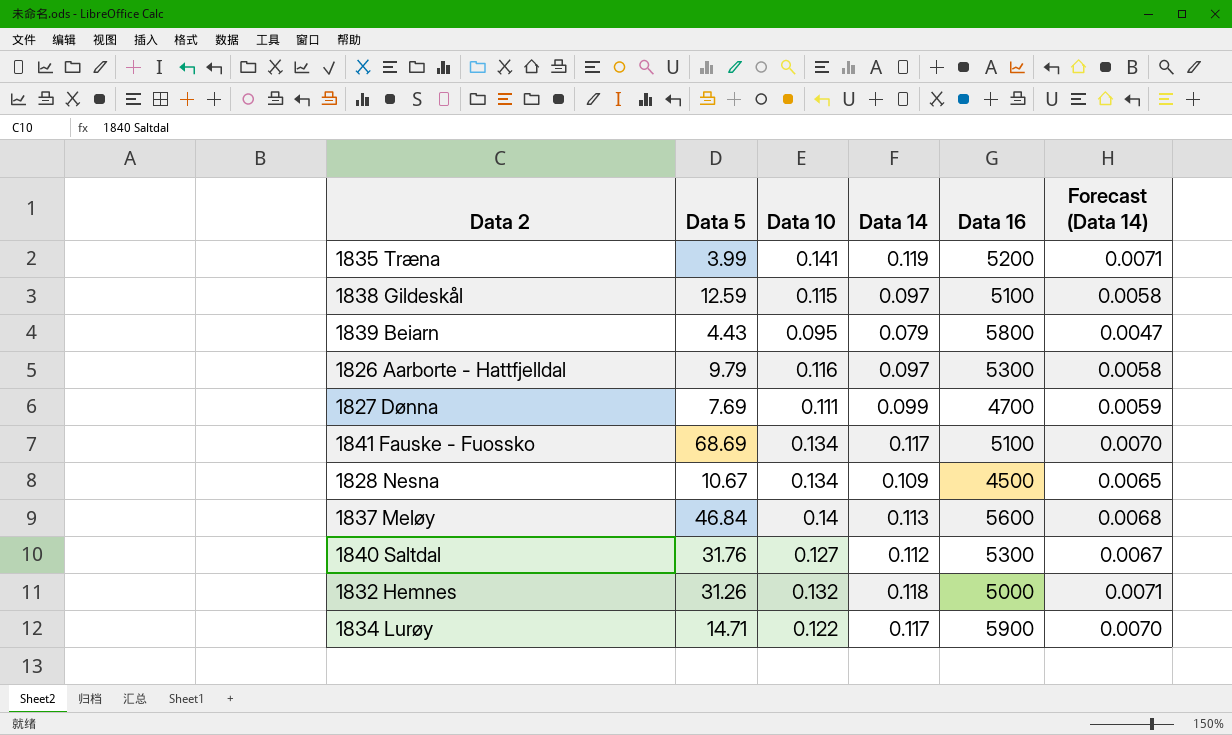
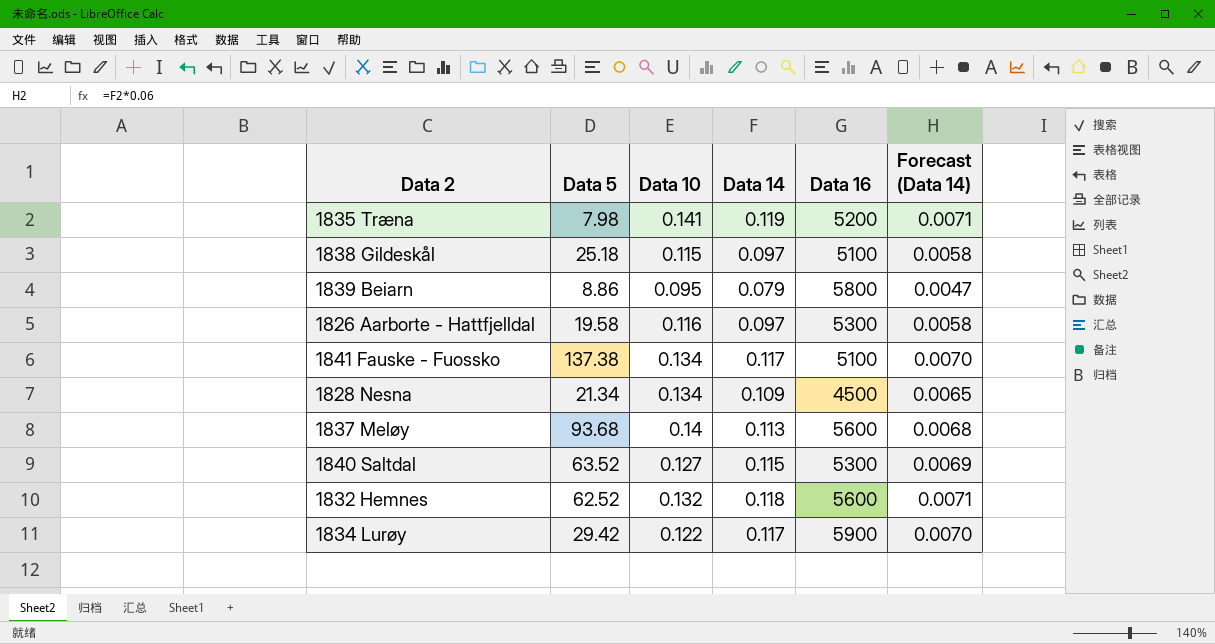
row 1827 Dønna: 7.69 | 0.111 | 0.099 | 4700 | 0.0059 -> none
1835 Træna | Data 5: 3.99 -> 7.98
1838 Gildeskål | Data 5: 12.59 -> 25.18
1839 Beiarn | Data 5: 4.43 -> 8.86
1826 Aarborte - Hattfjelldal | Data 5: 9.79 -> 19.58
1841 Fauske - Fuossko | Data 5: 68.69 -> 137.38
1828 Nesna | Data 5: 10.67 -> 21.34
1837 Meløy | Data 5: 46.84 -> 93.68
1840 Saltdal | Data 5: 31.76 -> 63.52
1840 Saltdal | Data 14: 0.112 -> 0.115
1840 Saltdal | Forecast (Data 14): 0.0067 -> 0.0069
1832 Hemnes | Data 5: 31.26 -> 62.52
1832 Hemnes | Data 16: 5000 -> 5600
1834 Lurøy | Data 5: 14.71 -> 29.42

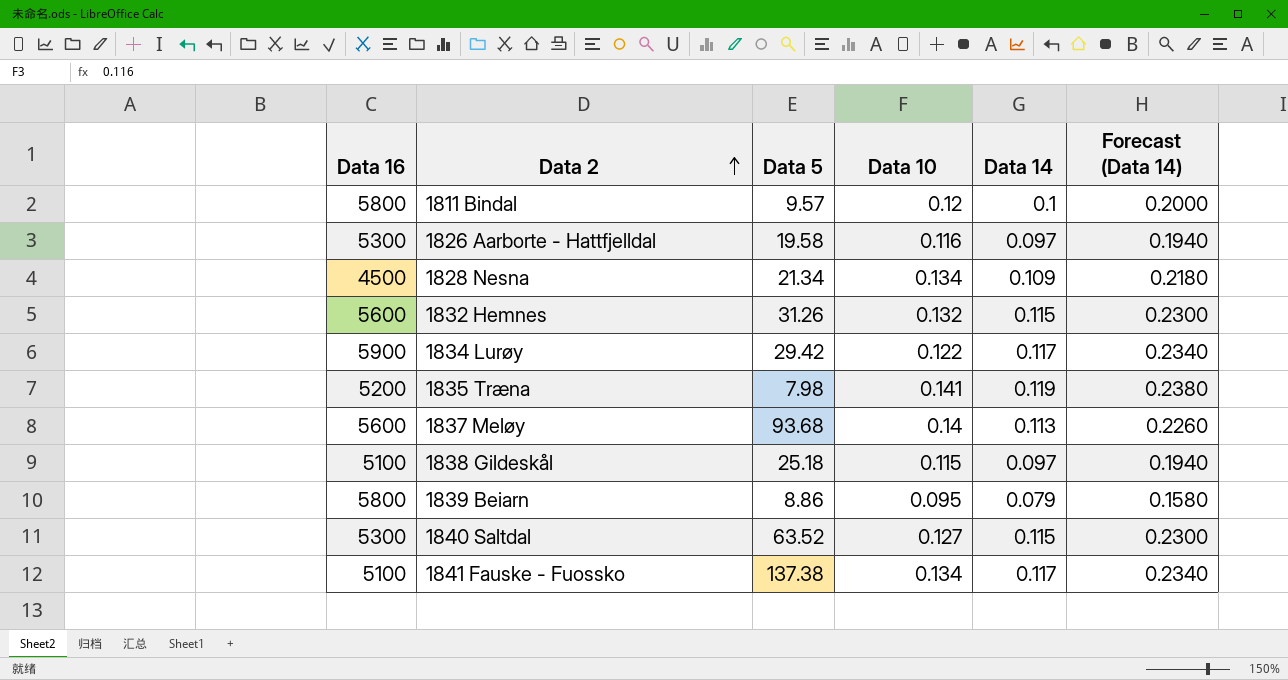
row order: none -> Data 2 ascending
column Data 16 | position: 5 -> 1
column Forecast (Data 14) | formula: [Data 14] * 0.06 -> [Data 14] * 2
row 1811 Bindal: none -> 5800 | 9.57 | 0.12 | 0.1 | 0.2000
1832 Hemnes | Data 5: 62.52 -> 31.26
1832 Hemnes | Data 14: 0.118 -> 0.115

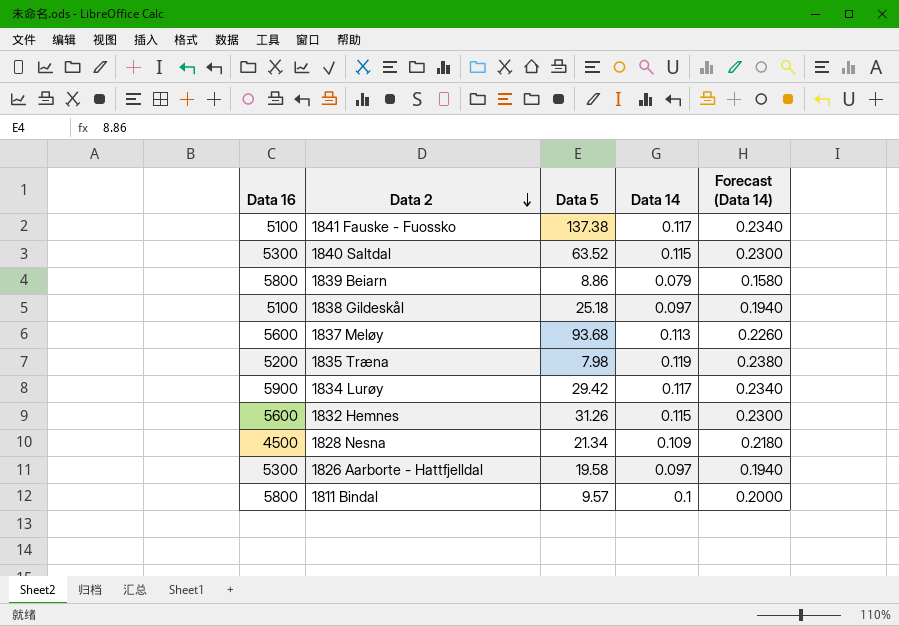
row order: Data 2 ascending -> Data 2 descending
column Data 10 | position: 4 -> none

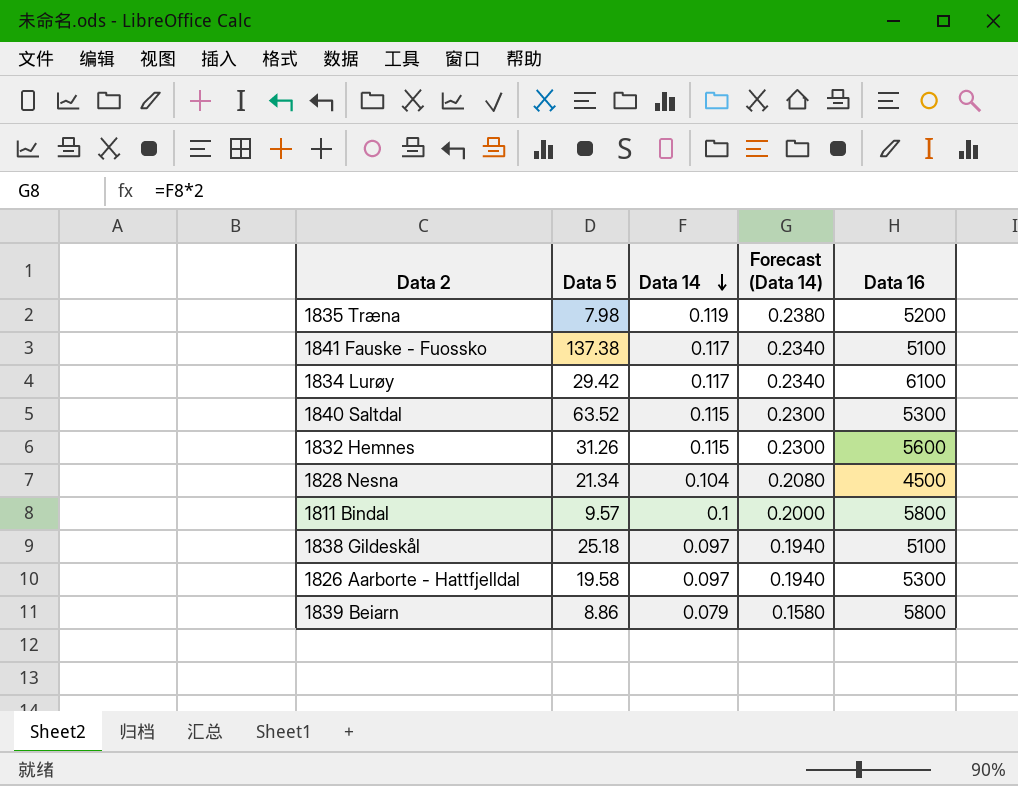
row order: Data 2 descending -> Data 14 descending
column Data 16 | position: 1 -> 5
row 1837 Meløy: 5600 | 93.68 | 0.113 | 0.2260 -> none
1834 Lurøy | Data 16: 5900 -> 6100
1828 Nesna | Data 14: 0.109 -> 0.104
1828 Nesna | Forecast (Data 14): 0.2180 -> 0.2080

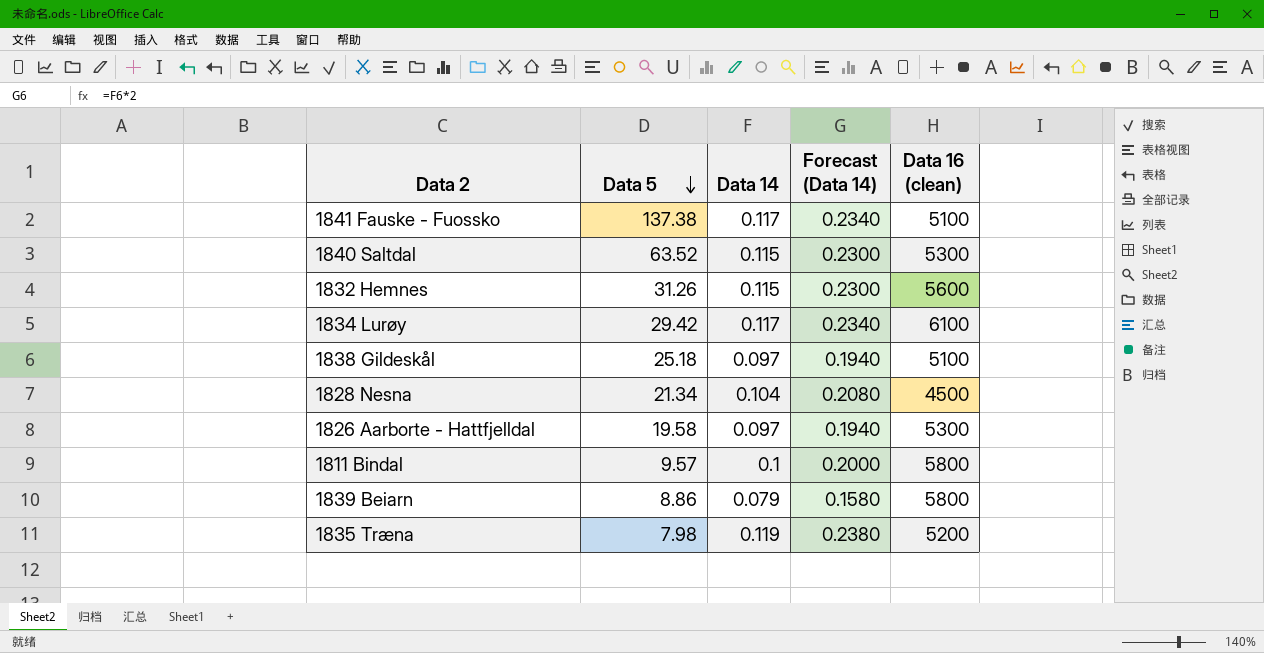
row order: Data 14 descending -> Data 5 descending
column name: Data 16 -> Data 16 (clean)

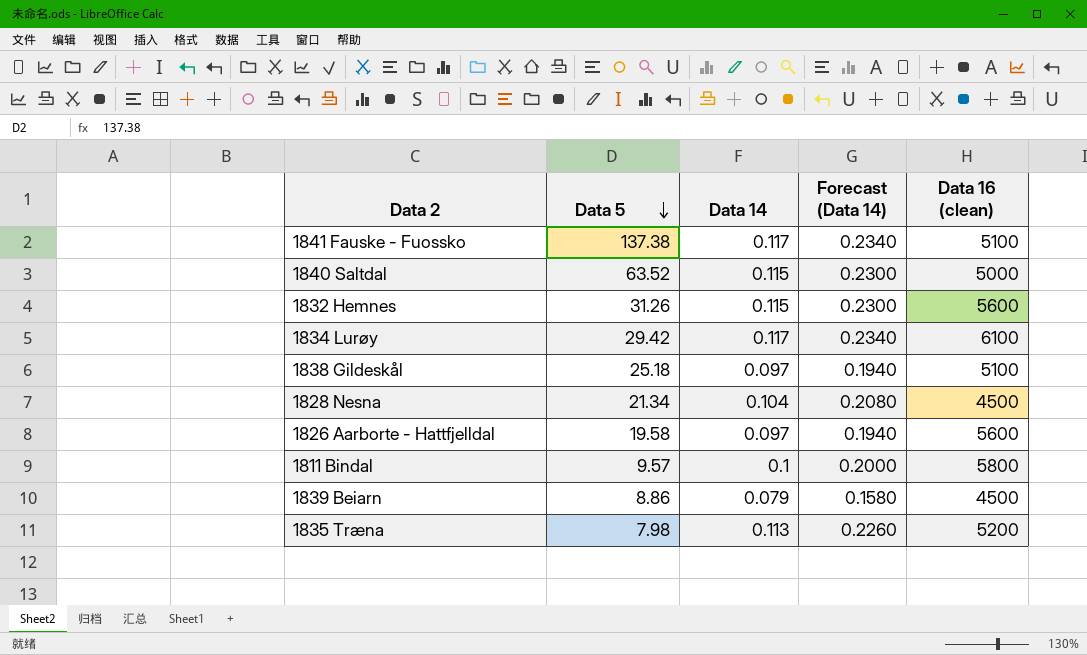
1840 Saltdal | Data 16 (clean): 5300 -> 5000
1826 Aarborte - Hattfjelldal | Data 16 (clean): 5300 -> 5600
1839 Beiarn | Data 16 (clean): 5800 -> 4500
1835 Træna | Data 14: 0.119 -> 0.113
1835 Træna | Forecast (Data 14): 0.2380 -> 0.2260

